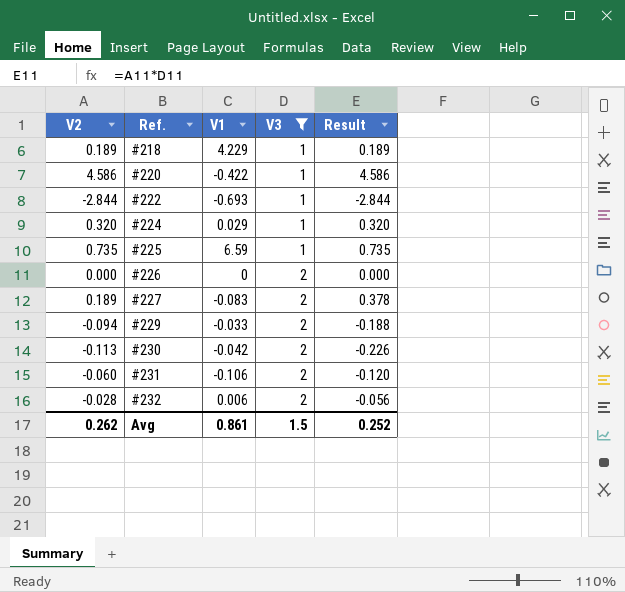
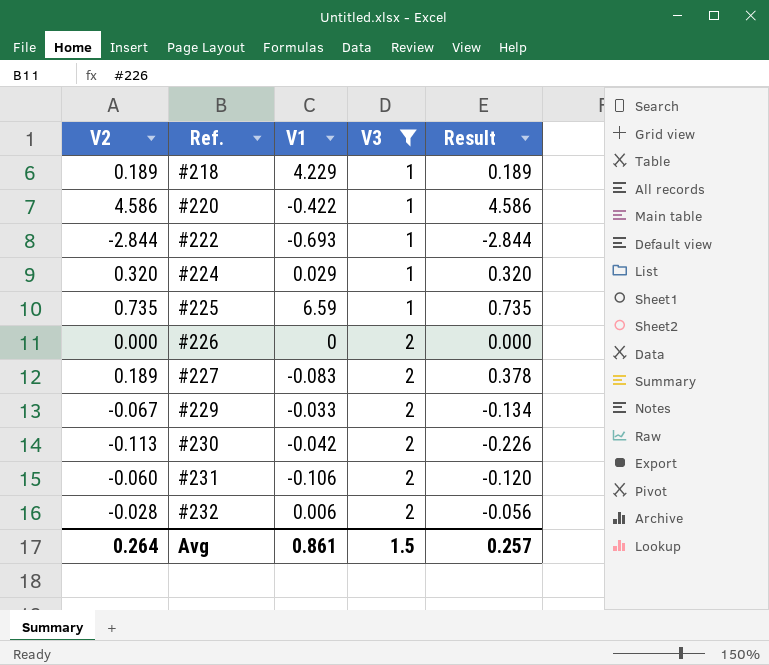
#229 | V2: -0.094 -> -0.067
#229 | Result: -0.188 -> -0.134
Avg | V2: 0.262 -> 0.264
Avg | Result: 0.252 -> 0.257

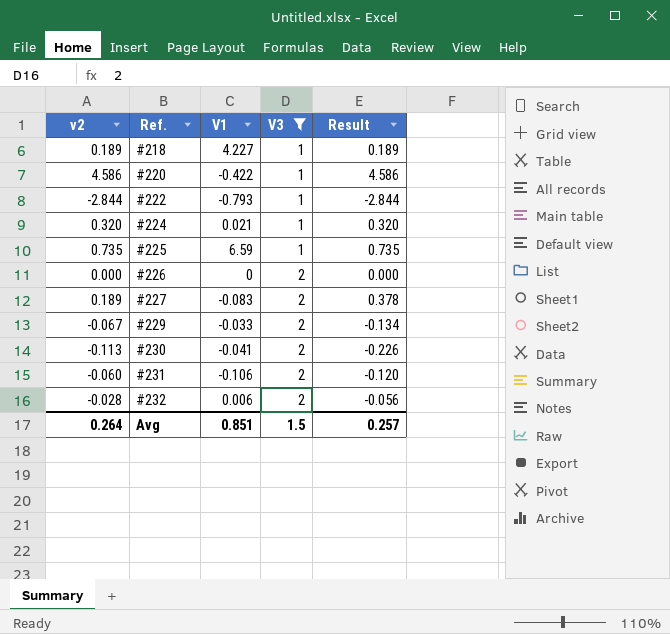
column name: V2 -> v2
#218 | V1: 4.229 -> 4.227
#222 | V1: -0.693 -> -0.793
#224 | V1: 0.029 -> 0.021
#230 | V1: -0.042 -> -0.041
Avg | V1: 0.861 -> 0.851

